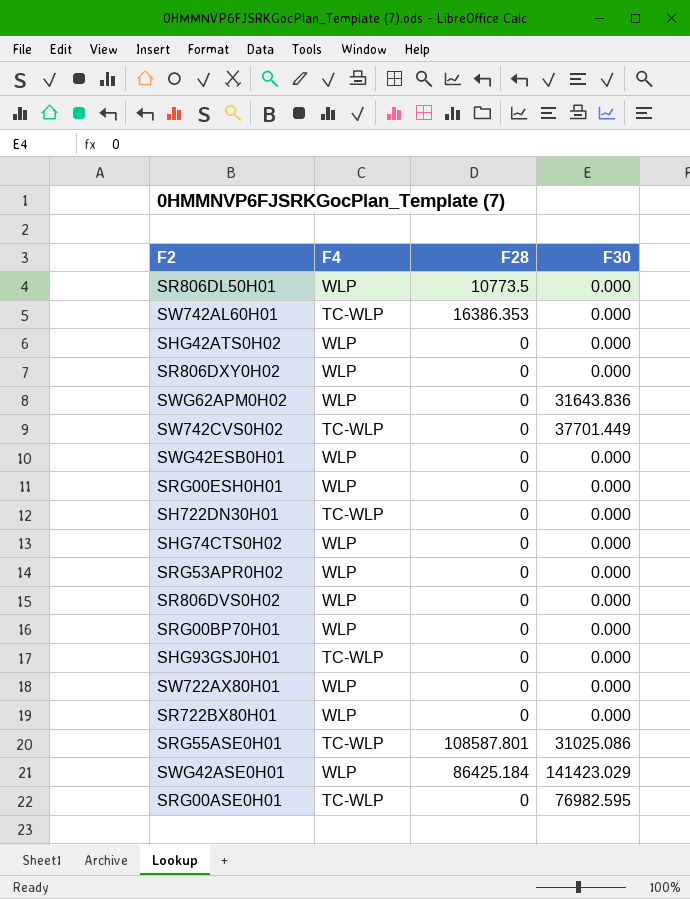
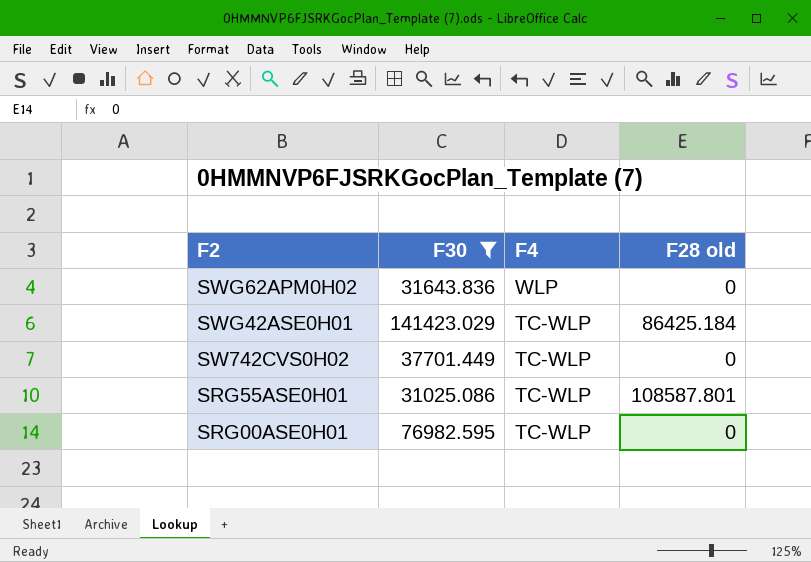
filter: none -> F30 != 0.000
row order: none -> F2 descending
column F30 | position: 4 -> 2
column name: F28 -> F28 old
SWG42ASE0H01 | F4: WLP -> TC-WLP

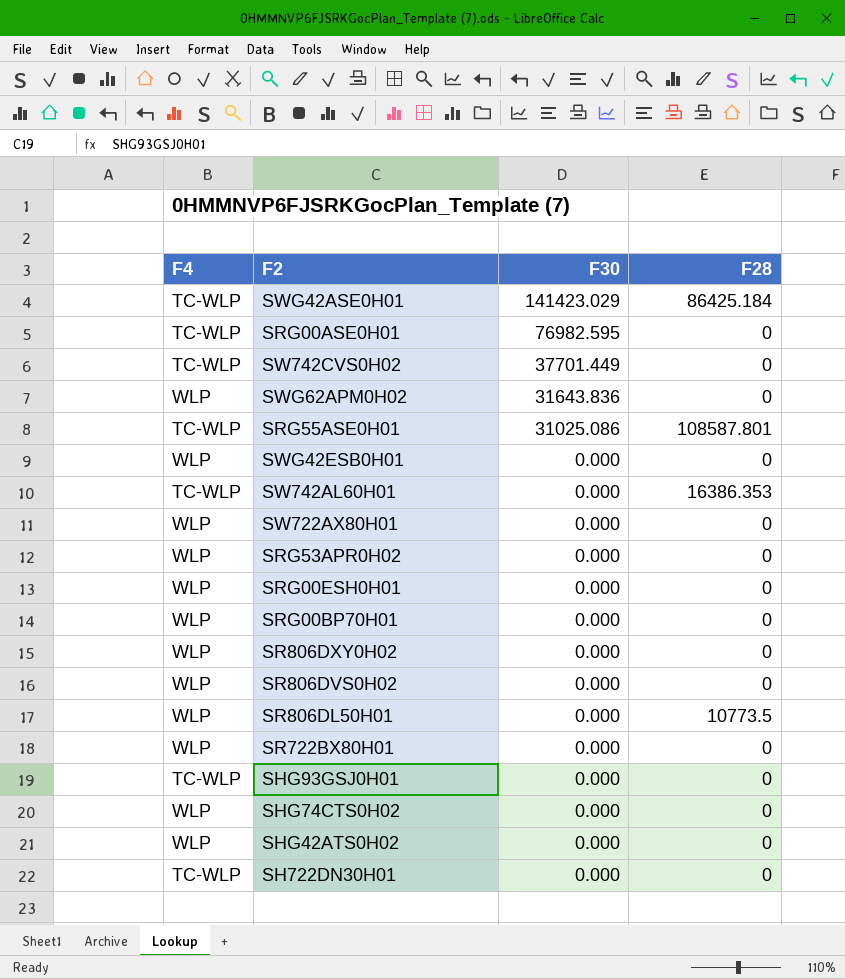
filter: F30 != 0.000 -> none
row order: F2 descending -> F30 descending
column F4 | position: 3 -> 1
column name: F28 old -> F28

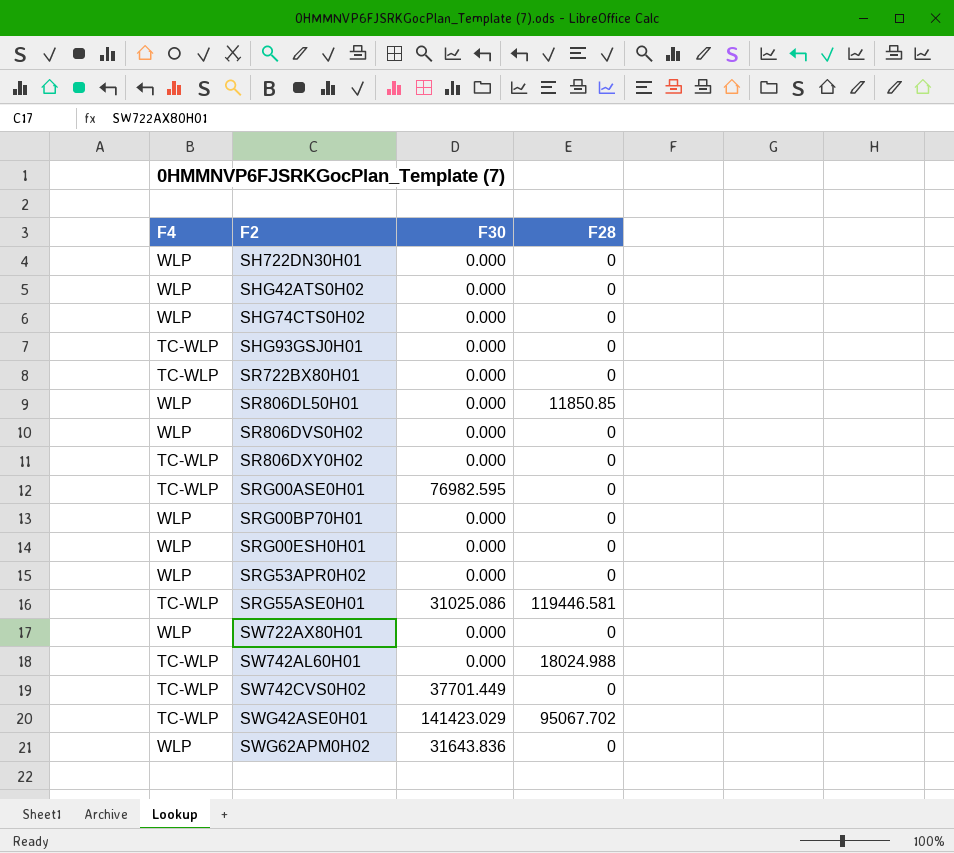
row order: F30 descending -> F2 ascending
row SWG42ESB0H01: WLP | 0.000 | 0 -> none
SH722DN30H01 | F4: TC-WLP -> WLP
SR722BX80H01 | F4: WLP -> TC-WLP
SR806DL50H01 | F28: 10773.5 -> 11850.85
SR806DXY0H02 | F4: WLP -> TC-WLP
SRG55ASE0H01 | F28: 108587.801 -> 119446.581
SW742AL60H01 | F28: 16386.353 -> 18024.988
SWG42ASE0H01 | F28: 86425.184 -> 95067.702

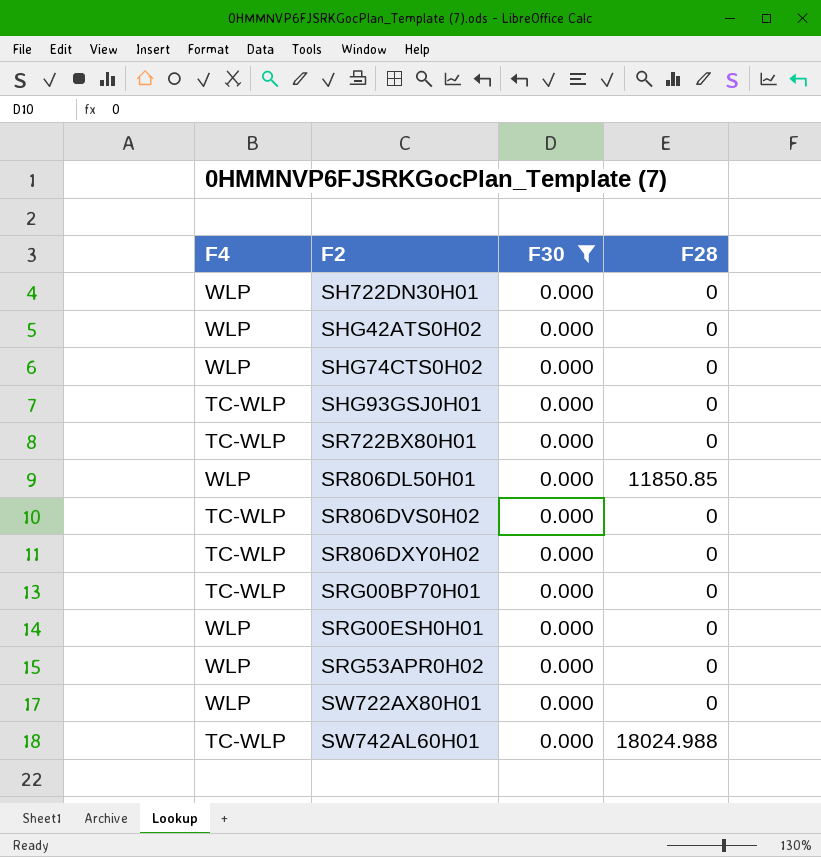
filter: none -> F30 = 0.000
SR806DVS0H02 | F4: WLP -> TC-WLP
SRG00BP70H01 | F4: WLP -> TC-WLP

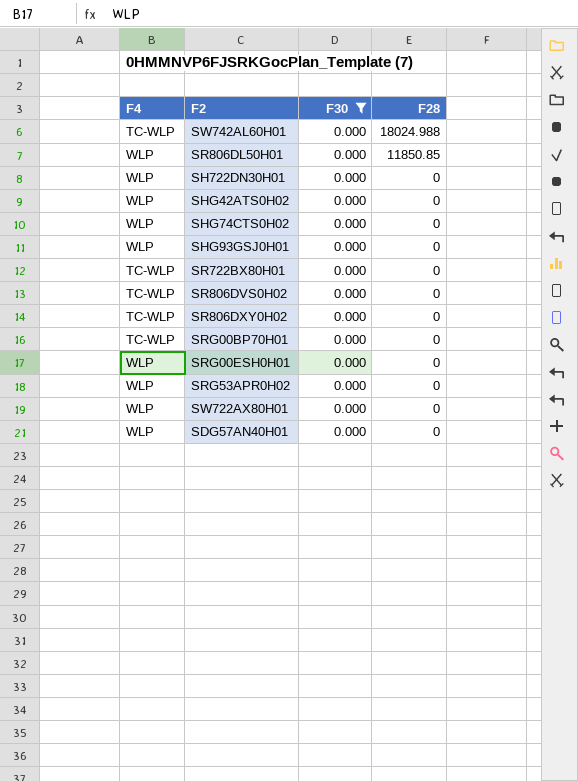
row order: F2 ascending -> F28 descending
SHG93GSJ0H01 | F4: TC-WLP -> WLP
row SDG57AN40H01: none -> WLP | 0.000 | 0

